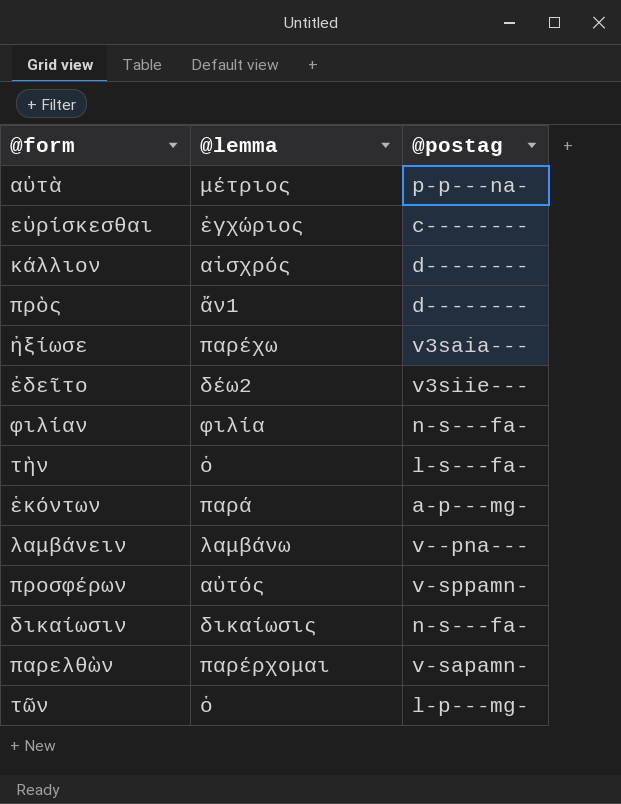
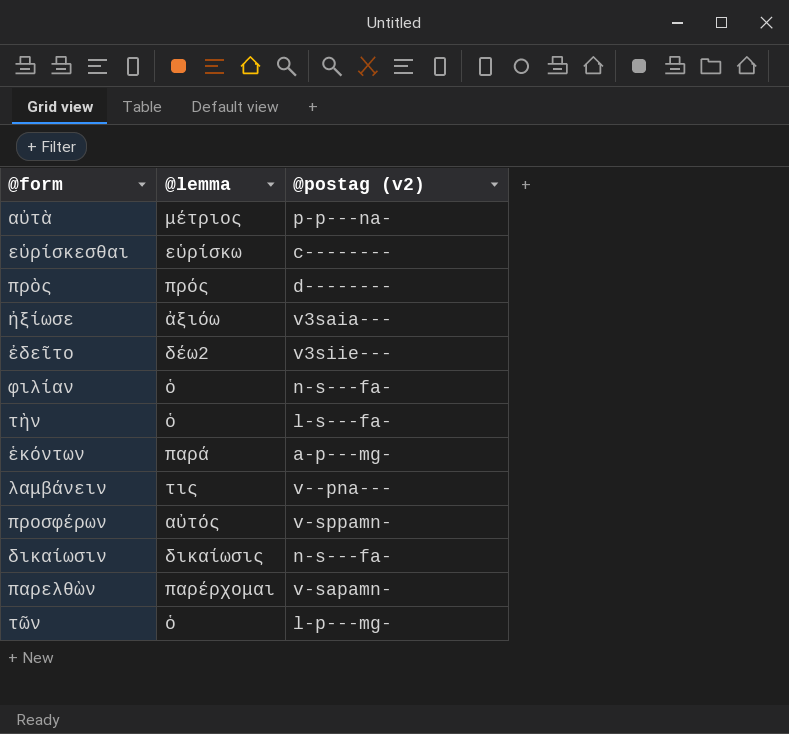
column name: @postag -> @postag (v2)
row κάλλιον: αἰσχρός | d-------- -> none
εὑρίσκεσθαι | @lemma: ἐγχώριος -> εὑρίσκω
πρὸς | @lemma: ἄν1 -> πρός
ἠξίωσε | @lemma: παρέχω -> ἀξιόω
φιλίαν | @lemma: φιλία -> ὁ
λαμβάνειν | @lemma: λαμβάνω -> τις

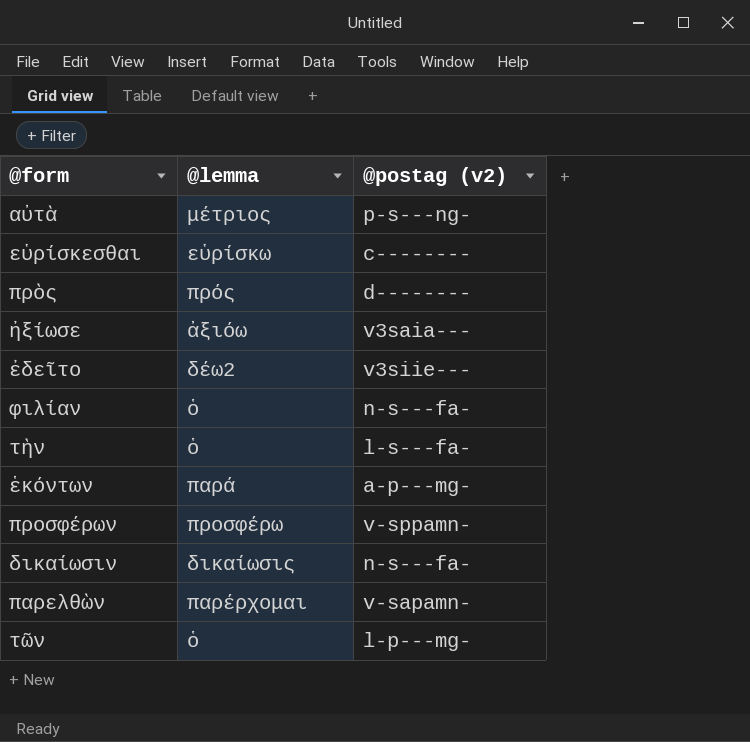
row λαμβάνειν: τις | v--pna--- -> none
αὐτὰ | @postag (v2): p-p---na- -> p-s---ng-
προσφέρων | @lemma: αὐτός -> προσφέρω

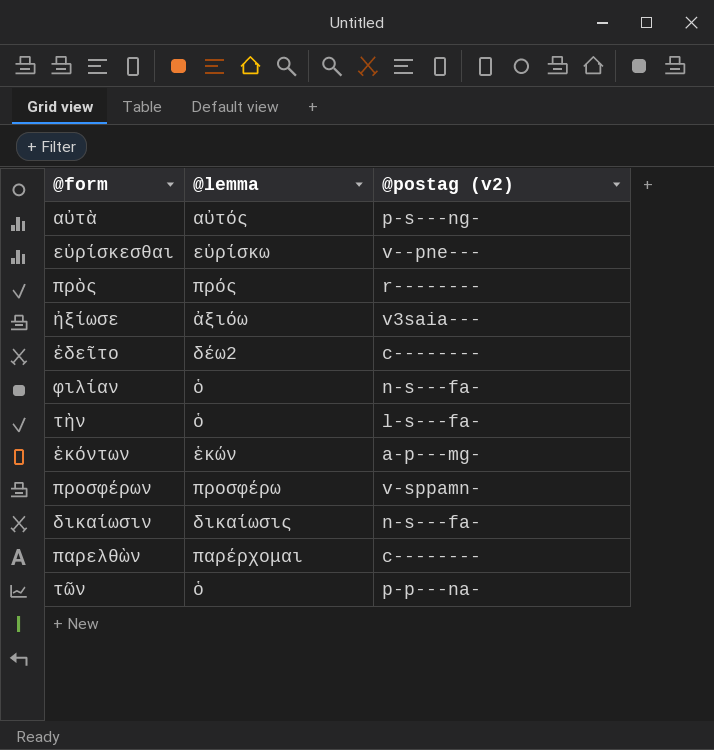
αὐτὰ | @lemma: μέτριος -> αὐτός
εὑρίσκεσθαι | @postag (v2): c-------- -> v--pne---
πρὸς | @postag (v2): d-------- -> r--------
ἐδεῖτο | @postag (v2): v3siie--- -> c--------
ἑκόντων | @lemma: παρά -> ἑκών
παρελθὼν | @postag (v2): v-sapamn- -> c--------
τῶν | @postag (v2): l-p---mg- -> p-p---na-

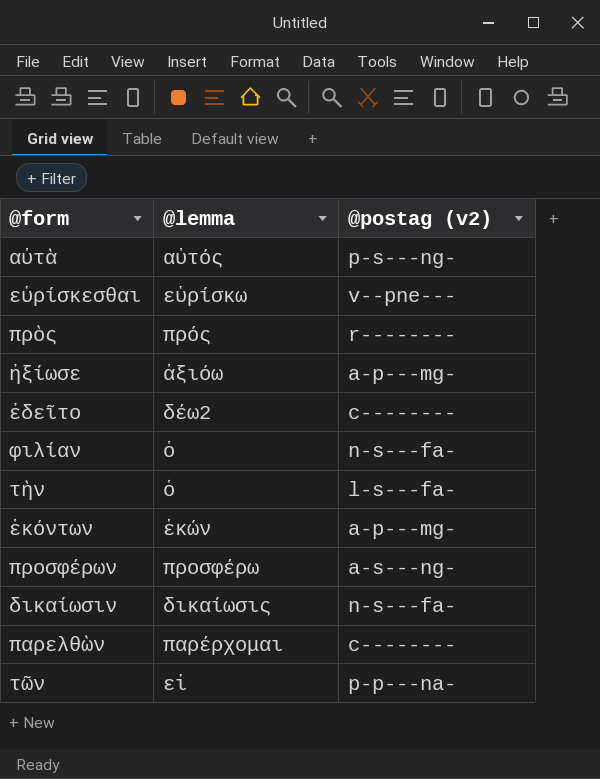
ἠξίωσε | @postag (v2): v3saia--- -> a-p---mg-
προσφέρων | @postag (v2): v-sppamn- -> a-s---ng-
τῶν | @lemma: ὁ -> εἰ

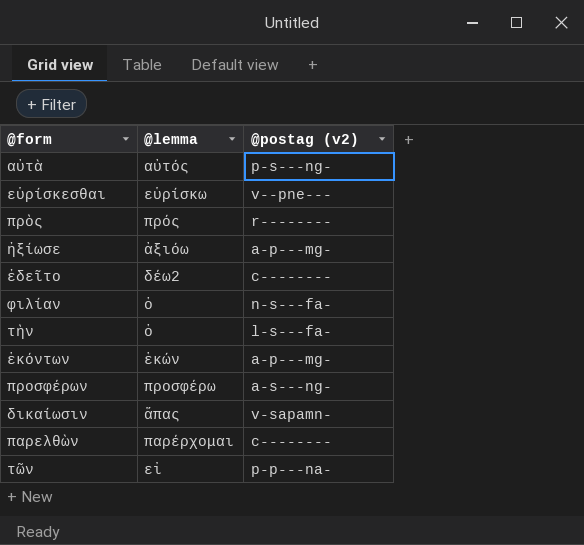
δικαίωσιν | @lemma: δικαίωσις -> ἅπας
δικαίωσιν | @postag (v2): n-s---fa- -> v-sapamn-

